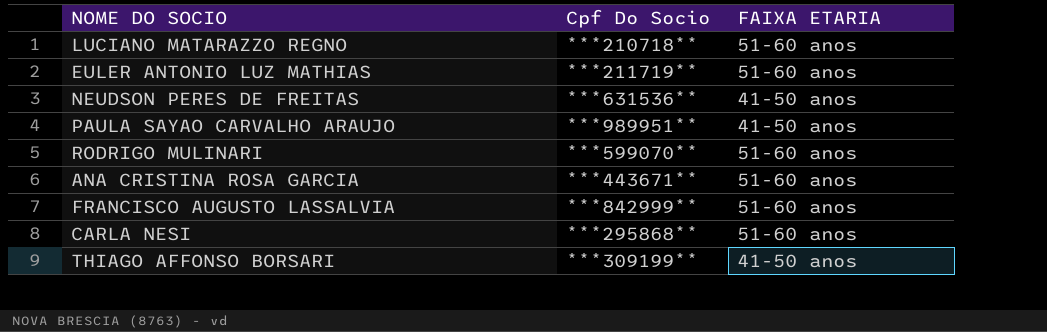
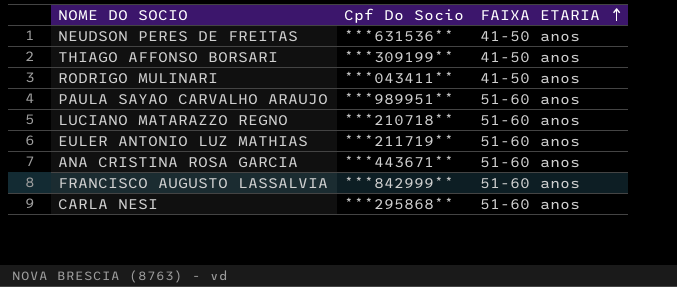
row order: none -> FAIXA ETARIA ascending
RODRIGO MULINARI | Cpf Do Socio: ***599070** -> ***043411**
RODRIGO MULINARI | FAIXA ETARIA: 51-60 anos -> 41-50 anos
PAULA SAYAO CARVALHO ARAUJO | FAIXA ETARIA: 41-50 anos -> 51-60 anos

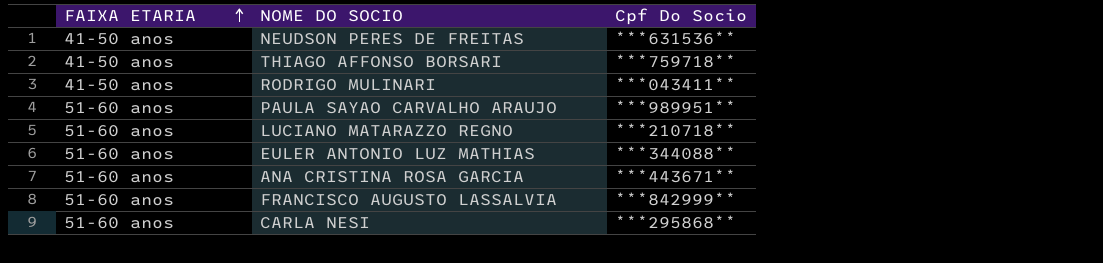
column FAIXA ETARIA | position: 3 -> 1
THIAGO AFFONSO BORSARI | Cpf Do Socio: ***309199** -> ***759718**
EULER ANTONIO LUZ MATHIAS | Cpf Do Socio: ***211719** -> ***344088**

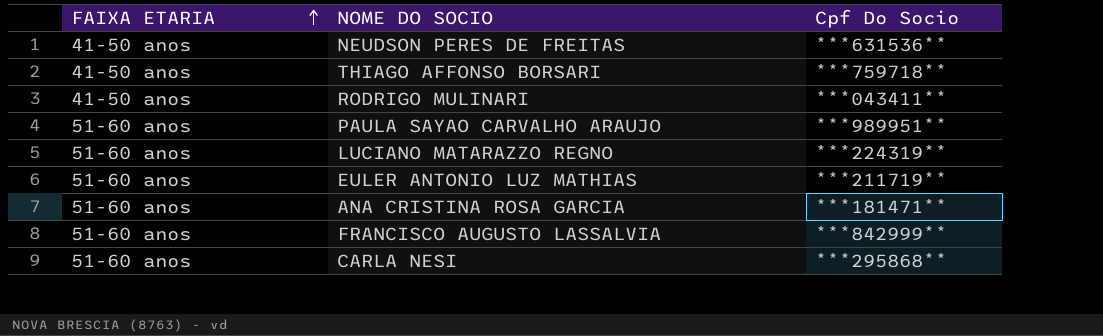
LUCIANO MATARAZZO REGNO | Cpf Do Socio: ***210718** -> ***224319**
EULER ANTONIO LUZ MATHIAS | Cpf Do Socio: ***344088** -> ***211719**
ANA CRISTINA ROSA GARCIA | Cpf Do Socio: ***443671** -> ***181471**

